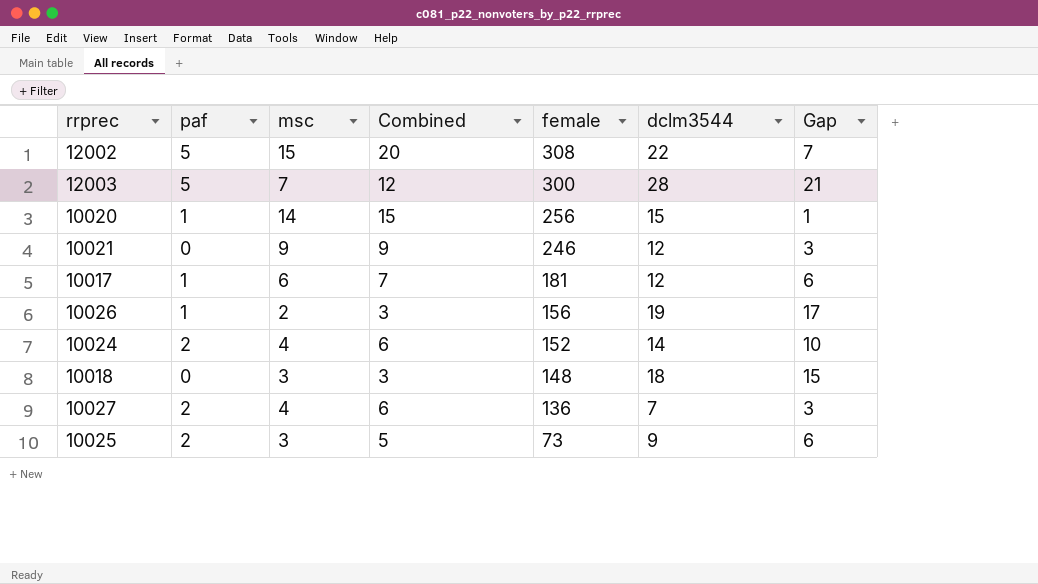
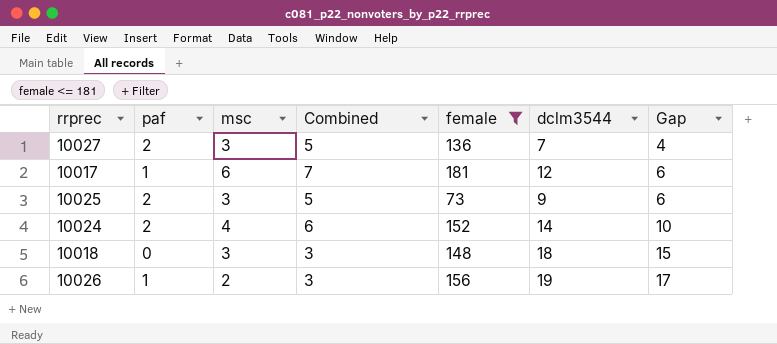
filter: none -> female <= 181
row order: female descending -> Gap ascending
10027 | msc: 4 -> 3
10027 | Combined: 6 -> 5
10027 | Gap: 3 -> 4

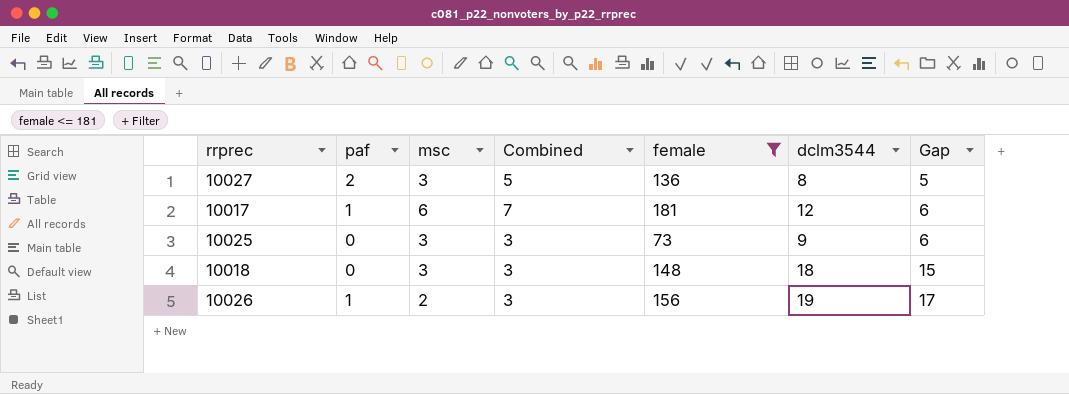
row 10024: 2 | 4 | 6 | 152 | 14 | 10 -> none
10027 | dclm3544: 7 -> 8
10027 | Gap: 4 -> 5
10025 | paf: 2 -> 0
10025 | Combined: 5 -> 3

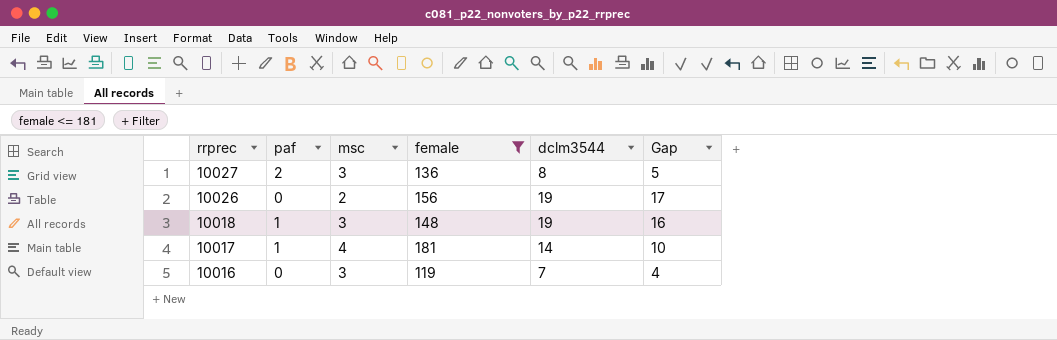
row order: Gap ascending -> rrprec descending
column Combined | formula: [paf] + [msc] -> none
row 10025: 0 | 3 | 3 | 73 | 9 | 6 -> none
10026 | paf: 1 -> 0
10018 | paf: 0 -> 1
10018 | dclm3544: 18 -> 19
10018 | Gap: 15 -> 16
10017 | msc: 6 -> 4
10017 | dclm3544: 12 -> 14
10017 | Gap: 6 -> 10
row 10016: none -> 0 | 3 | 119 | 7 | 4

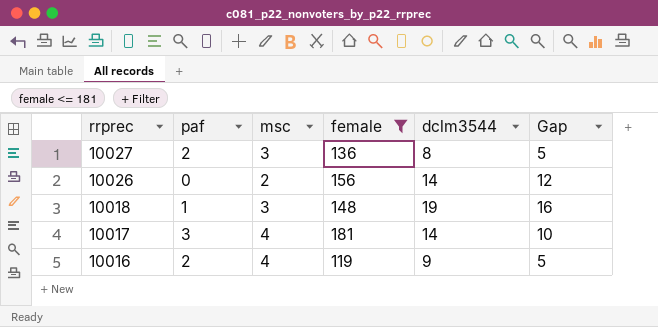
10026 | dclm3544: 19 -> 14
10026 | Gap: 17 -> 12
10017 | paf: 1 -> 3
10016 | paf: 0 -> 2
10016 | msc: 3 -> 4
10016 | dclm3544: 7 -> 9
10016 | Gap: 4 -> 5

